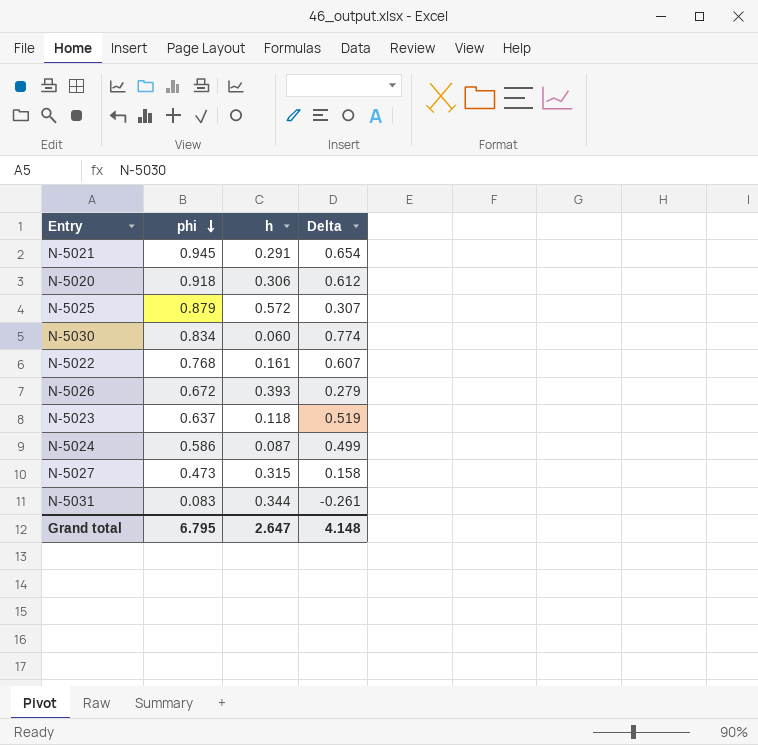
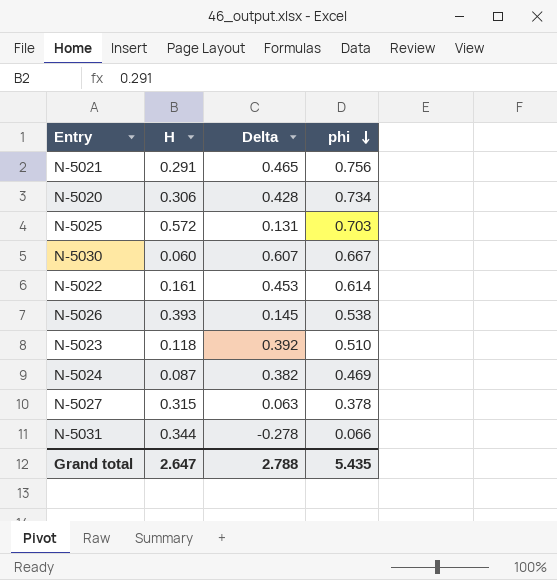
column name: h -> H
column phi | position: 2 -> 4
N-5021 | Delta: 0.654 -> 0.465
N-5021 | phi: 0.945 -> 0.756
N-5020 | Delta: 0.612 -> 0.428
N-5020 | phi: 0.918 -> 0.734
N-5025 | Delta: 0.307 -> 0.131
N-5025 | phi: 0.879 -> 0.703
N-5030 | Delta: 0.774 -> 0.607
N-5030 | phi: 0.834 -> 0.667
N-5022 | Delta: 0.607 -> 0.453
N-5022 | phi: 0.768 -> 0.614
N-5026 | Delta: 0.279 -> 0.145
N-5026 | phi: 0.672 -> 0.538
N-5023 | Delta: 0.519 -> 0.392
N-5023 | phi: 0.637 -> 0.510
N-5024 | Delta: 0.499 -> 0.382
N-5024 | phi: 0.586 -> 0.469
N-5027 | Delta: 0.158 -> 0.063
N-5027 | phi: 0.473 -> 0.378
N-5031 | Delta: -0.261 -> -0.278
N-5031 | phi: 0.083 -> 0.066
Grand total | Delta: 4.148 -> 2.788
Grand total | phi: 6.795 -> 5.435

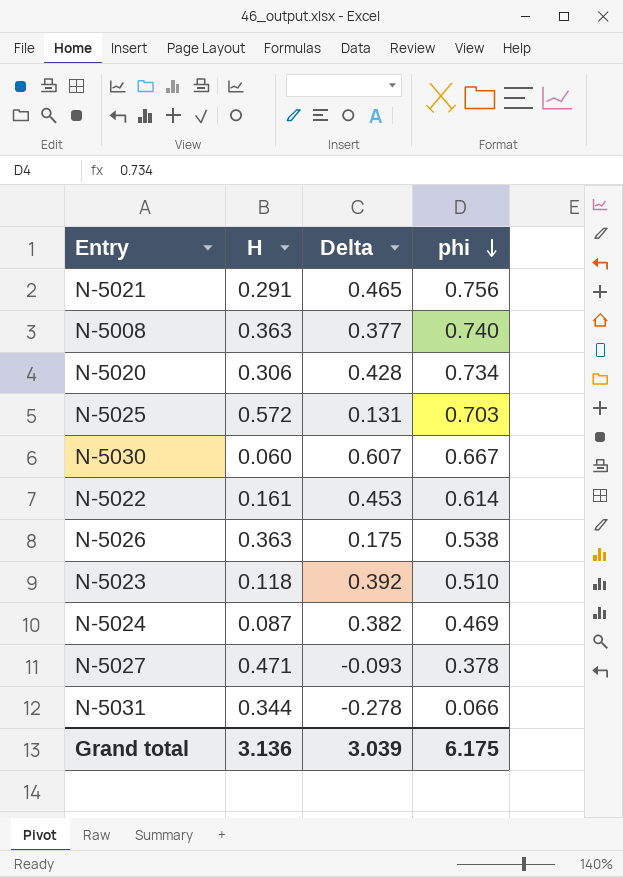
row N-5008: none -> 0.363 | 0.377 | 0.740
N-5026 | H: 0.393 -> 0.363
N-5026 | Delta: 0.145 -> 0.175
N-5027 | H: 0.315 -> 0.471
N-5027 | Delta: 0.063 -> -0.093
Grand total | H: 2.647 -> 3.136
Grand total | Delta: 2.788 -> 3.039
Grand total | phi: 5.435 -> 6.175

